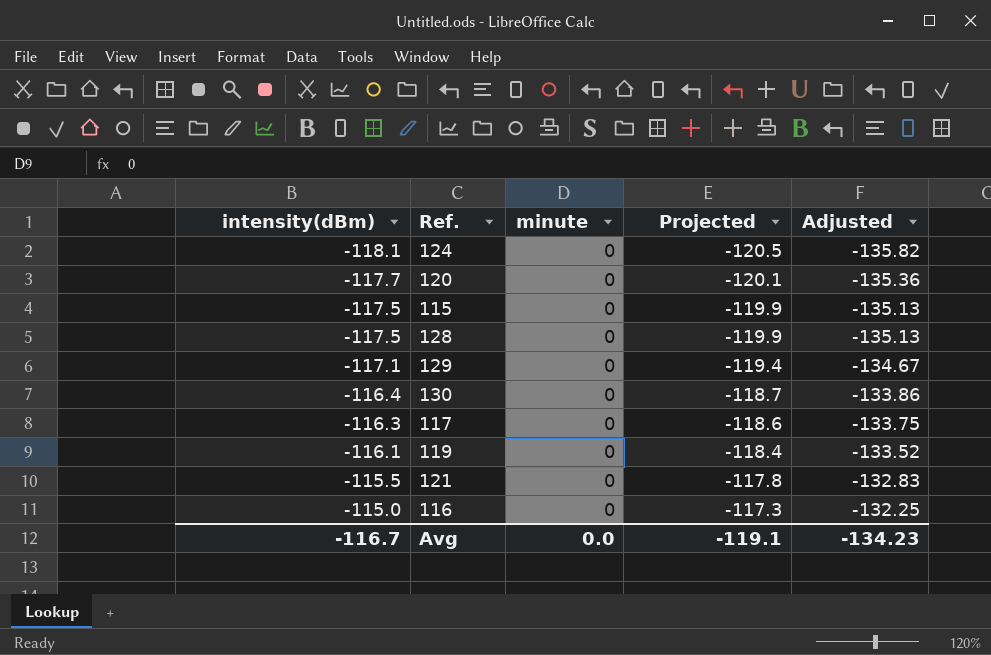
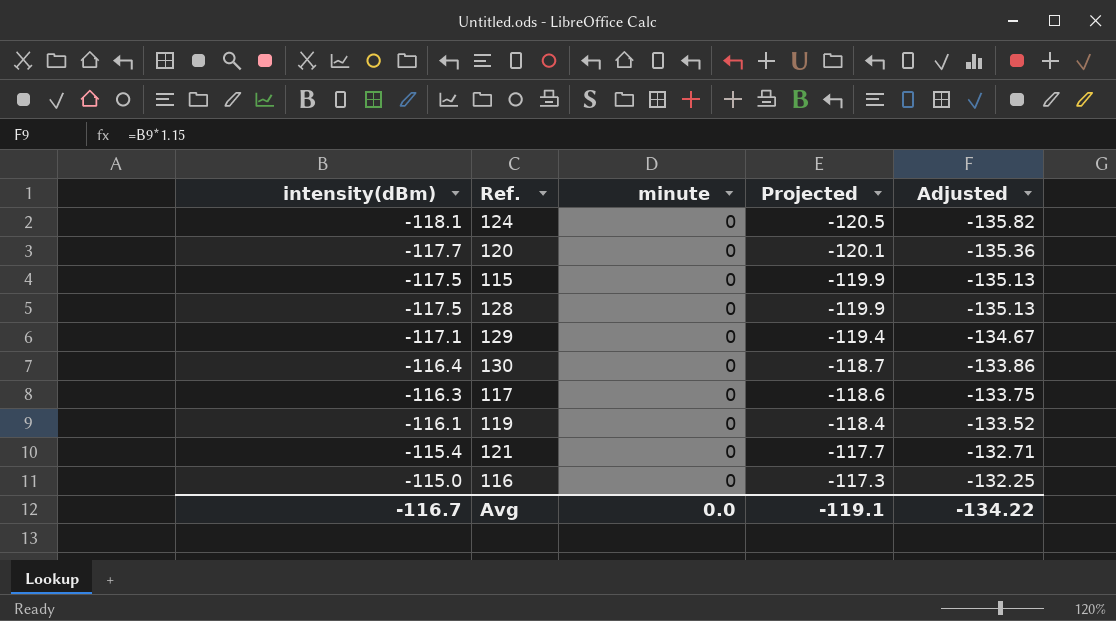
121 | intensity(dBm): -115.5 -> -115.4
121 | Projected: -117.8 -> -117.7
121 | Adjusted: -132.83 -> -132.71
Avg | Adjusted: -134.23 -> -134.22

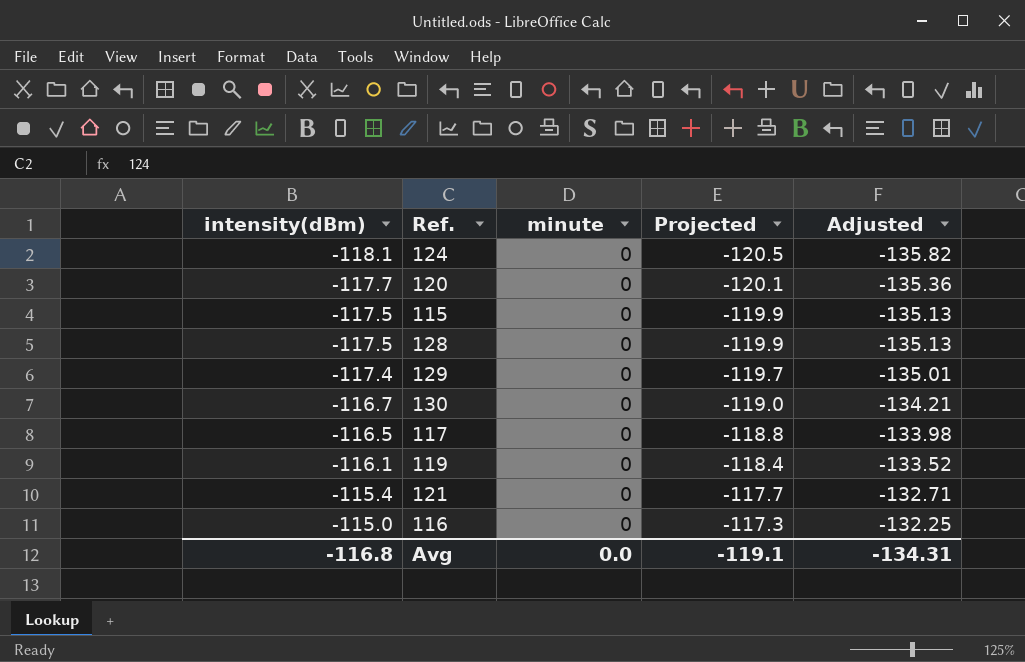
129 | intensity(dBm): -117.1 -> -117.4
129 | Projected: -119.4 -> -119.7
129 | Adjusted: -134.67 -> -135.01
130 | intensity(dBm): -116.4 -> -116.7
130 | Projected: -118.7 -> -119.0
130 | Adjusted: -133.86 -> -134.21
117 | intensity(dBm): -116.3 -> -116.5
117 | Projected: -118.6 -> -118.8
117 | Adjusted: -133.75 -> -133.98
Avg | intensity(dBm): -116.7 -> -116.8
Avg | Adjusted: -134.22 -> -134.31

